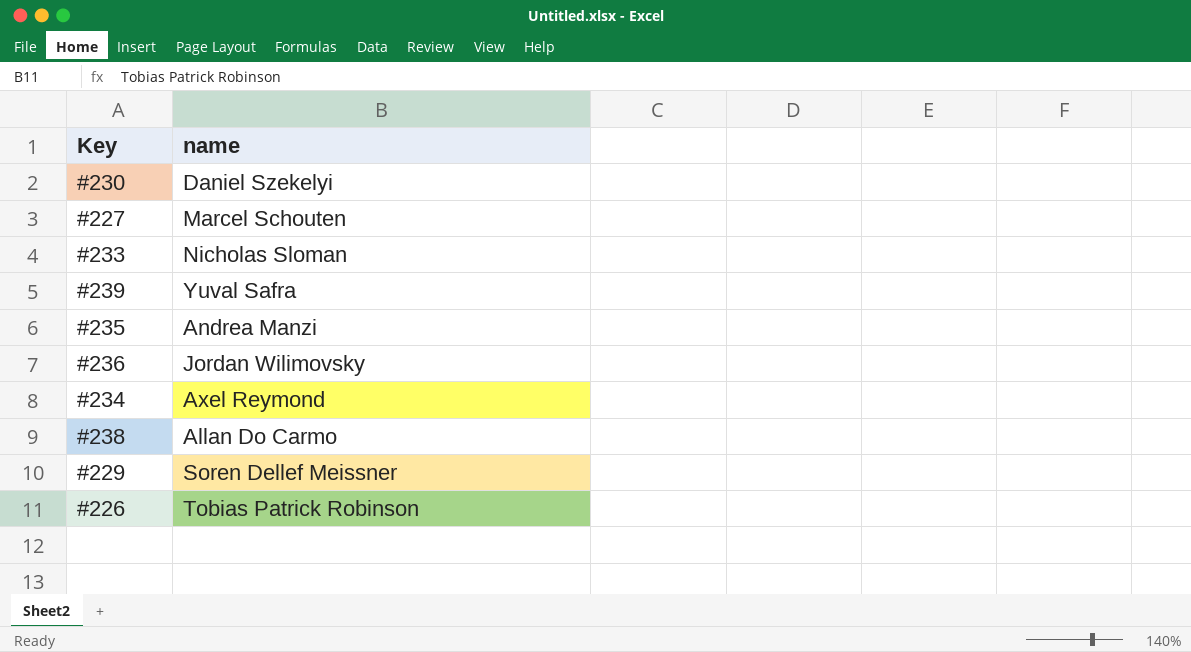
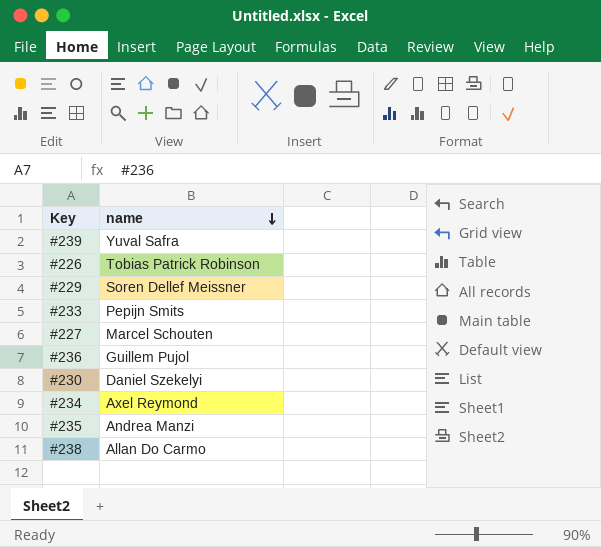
row order: none -> name descending
#233 | name: Nicholas Sloman -> Pepijn Smits
#236 | name: Jordan Wilimovsky -> Guillem Pujol

